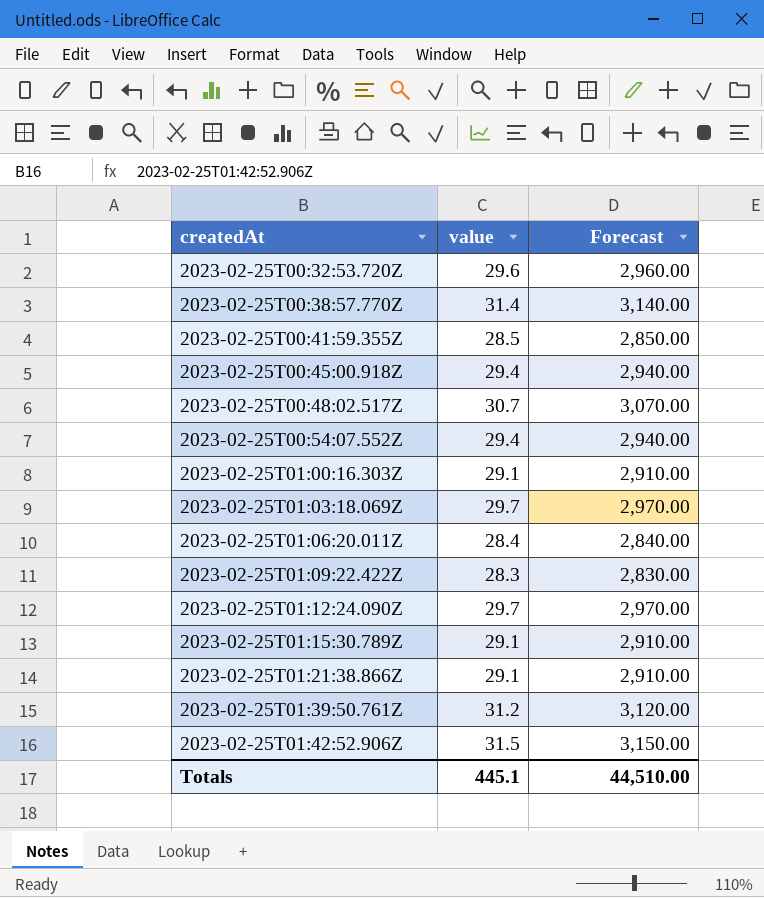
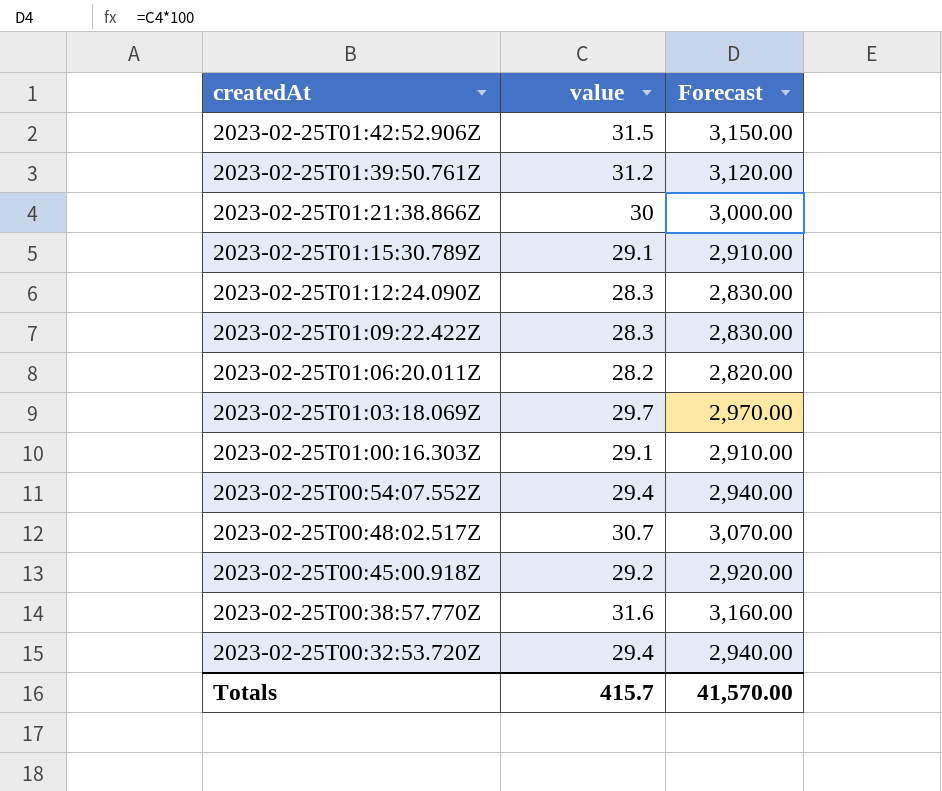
row order: createdAt ascending -> createdAt descending
row 2023-02-25T00:41:59.355Z: 28.5 | 2,850.00 -> none
2023-02-25T01:21:38.866Z | value: 29.1 -> 30
2023-02-25T01:21:38.866Z | Forecast: 2,910.00 -> 3,000.00
2023-02-25T01:12:24.090Z | value: 29.7 -> 28.3
2023-02-25T01:12:24.090Z | Forecast: 2,970.00 -> 2,830.00
2023-02-25T01:06:20.011Z | value: 28.4 -> 28.2
2023-02-25T01:06:20.011Z | Forecast: 2,840.00 -> 2,820.00
2023-02-25T00:45:00.918Z | value: 29.4 -> 29.2
2023-02-25T00:45:00.918Z | Forecast: 2,940.00 -> 2,920.00
2023-02-25T00:38:57.770Z | value: 31.4 -> 31.6
2023-02-25T00:38:57.770Z | Forecast: 3,140.00 -> 3,160.00
2023-02-25T00:32:53.720Z | value: 29.6 -> 29.4
2023-02-25T00:32:53.720Z | Forecast: 2,960.00 -> 2,940.00
Totals | value: 445.1 -> 415.7
Totals | Forecast: 44,510.00 -> 41,570.00

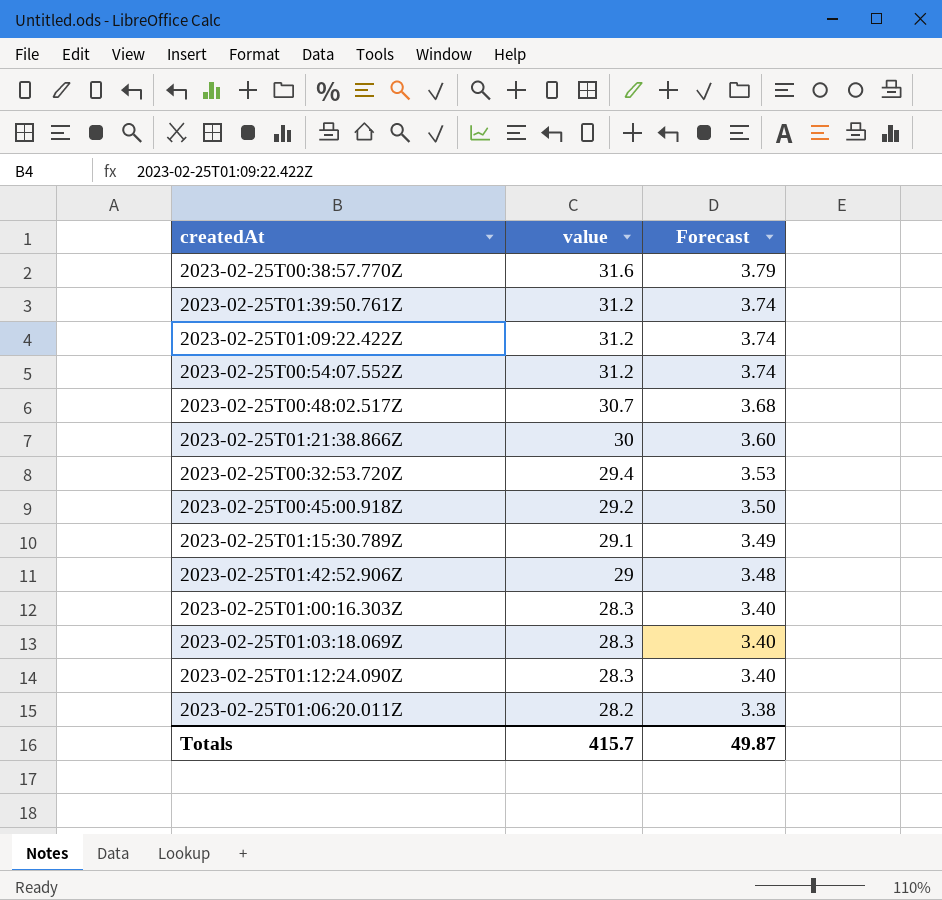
row order: createdAt descending -> value descending
column Forecast | formula: [value] * 100 -> [value] * 0.12
2023-02-25T01:09:22.422Z | value: 28.3 -> 31.2
2023-02-25T00:54:07.552Z | value: 29.4 -> 31.2
2023-02-25T01:42:52.906Z | value: 31.5 -> 29
2023-02-25T01:00:16.303Z | value: 29.1 -> 28.3
2023-02-25T01:03:18.069Z | value: 29.7 -> 28.3
Totals | Forecast: 41,570.00 -> 49.87

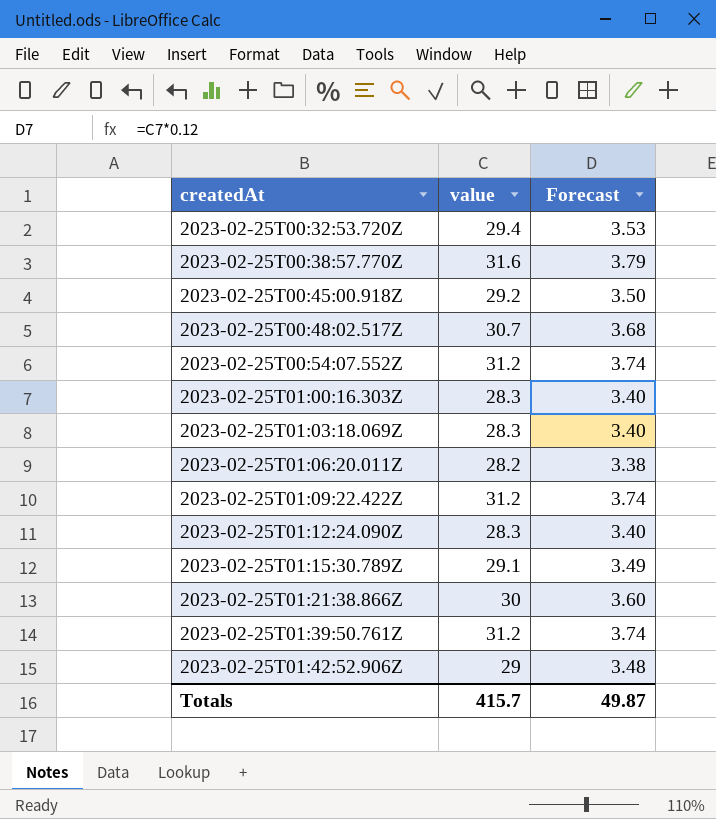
row order: value descending -> createdAt ascending

